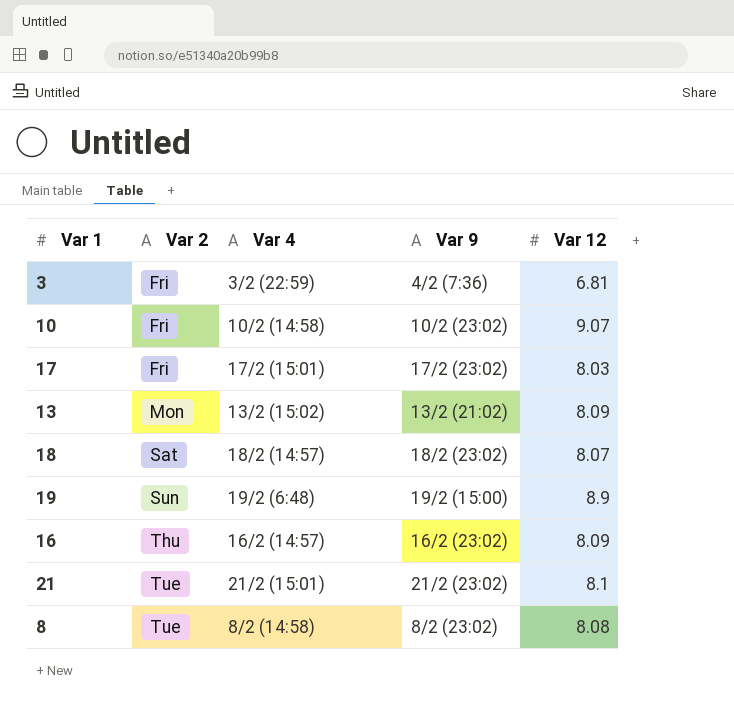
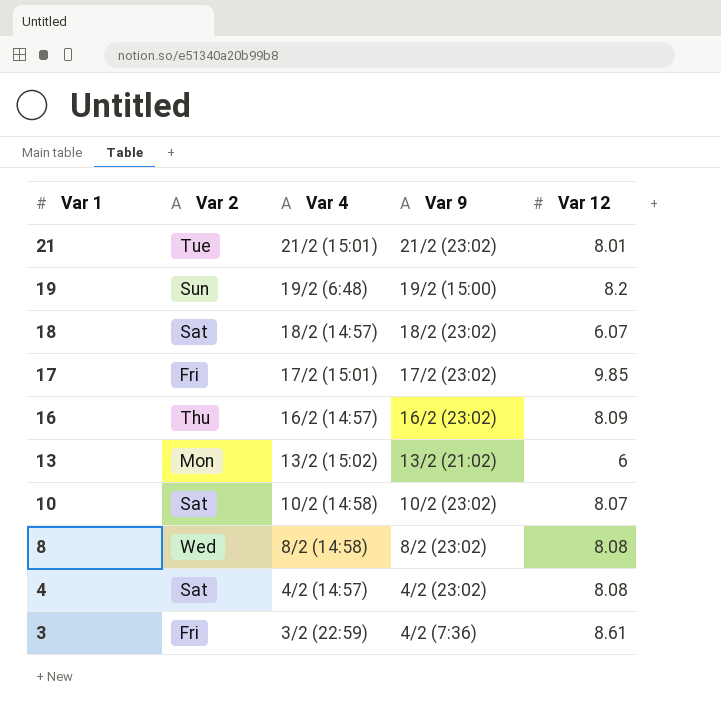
row order: Var 2 ascending -> Var 1 descending
21 | Var 12: 8.1 -> 8.01
19 | Var 12: 8.9 -> 8.2
18 | Var 12: 8.07 -> 6.07
17 | Var 12: 8.03 -> 9.85
13 | Var 12: 8.09 -> 6
10 | Var 2: Fri -> Sat
10 | Var 12: 9.07 -> 8.07
8 | Var 2: Tue -> Wed
row 4: none -> Sat | 4/2 (14:57) | 4/2 (23:02) | 8.08
3 | Var 12: 6.81 -> 8.61

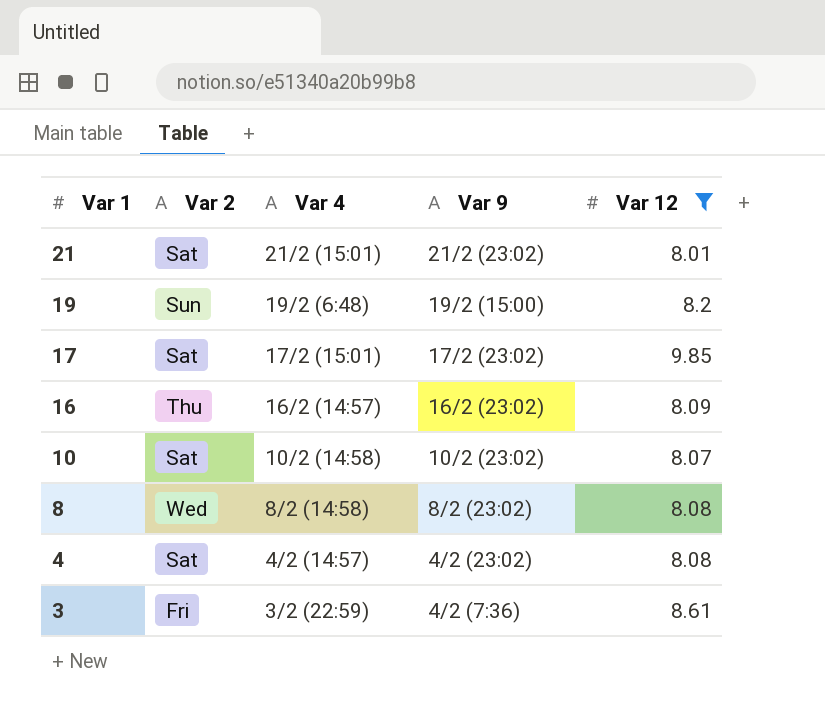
filter: none -> Var 12 >= 8.01
21 | Var 2: Tue -> Sat
17 | Var 2: Fri -> Sat

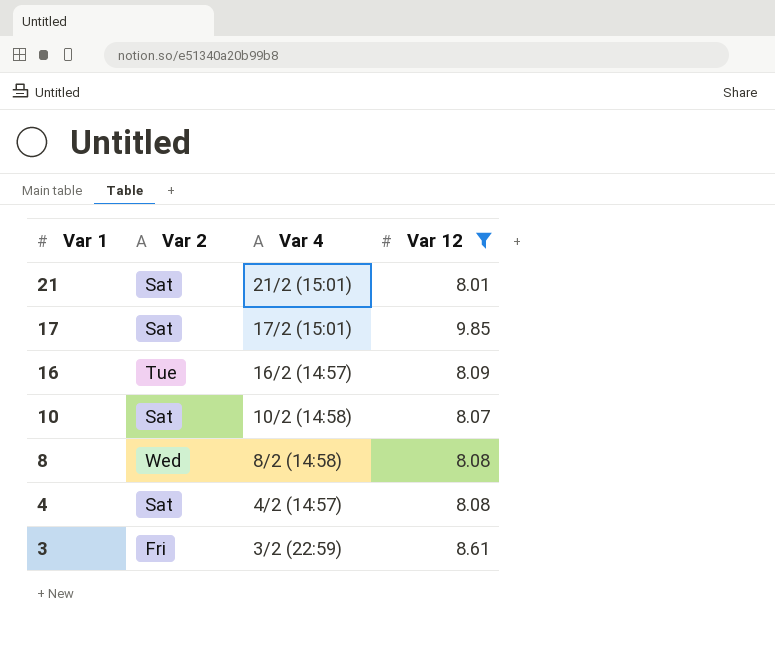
column Var 9 | position: 4 -> none
row 19: Sun | 19/2 (6:48) | 19/2 (15:00) | 8.2 -> none
16 | Var 2: Thu -> Tue

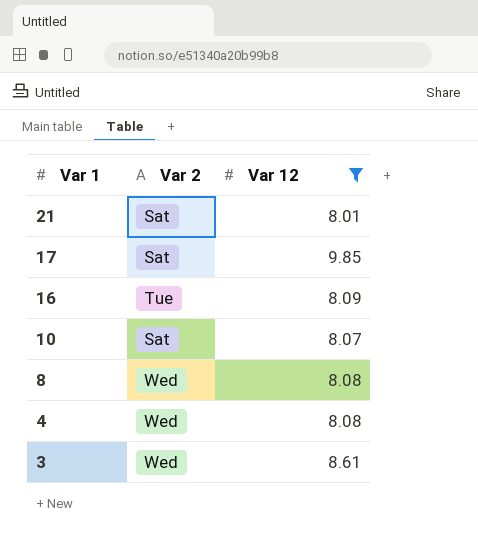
column Var 4 | position: 3 -> none
4 | Var 2: Sat -> Wed
3 | Var 2: Fri -> Wed

